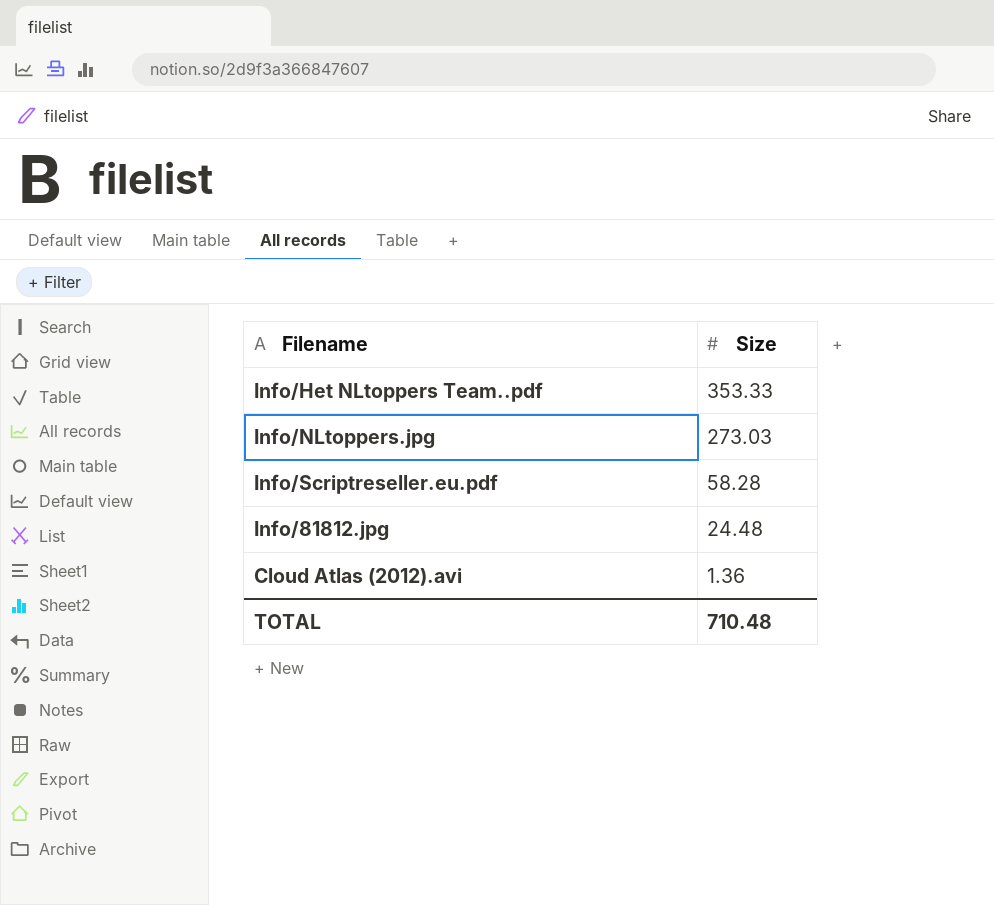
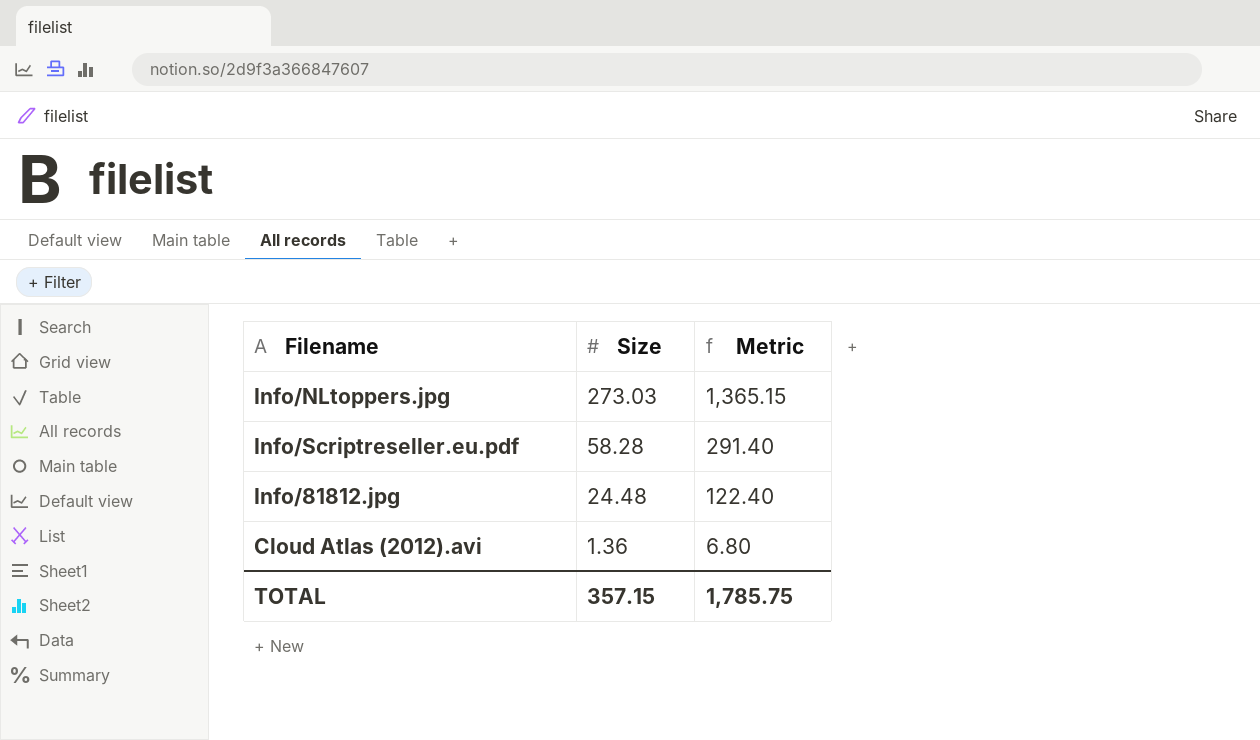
column Metric | formula: none -> [Size] * 5
row Info/Het NLtoppers Team..pdf: 353.33 -> none
TOTAL | Size: 710.48 -> 357.15

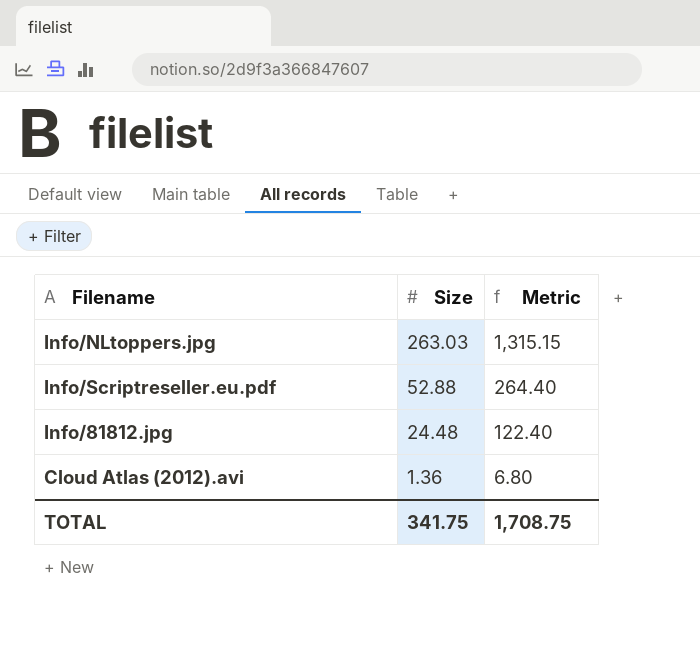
Info/NLtoppers.jpg | Size: 273.03 -> 263.03
Info/NLtoppers.jpg | Metric: 1,365.15 -> 1,315.15
Info/Scriptreseller.eu.pdf | Size: 58.28 -> 52.88
Info/Scriptreseller.eu.pdf | Metric: 291.40 -> 264.40
TOTAL | Size: 357.15 -> 341.75
TOTAL | Metric: 1,785.75 -> 1,708.75

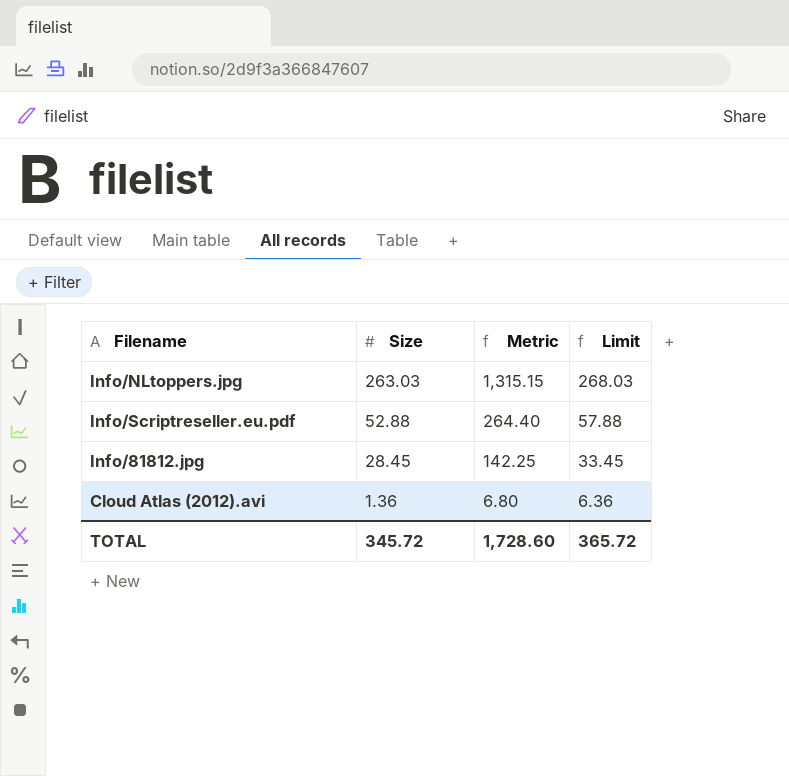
column Limit | formula: none -> [Size] + 5
Info/81812.jpg | Size: 24.48 -> 28.45
Info/81812.jpg | Metric: 122.40 -> 142.25
TOTAL | Size: 341.75 -> 345.72
TOTAL | Metric: 1,708.75 -> 1,728.60

